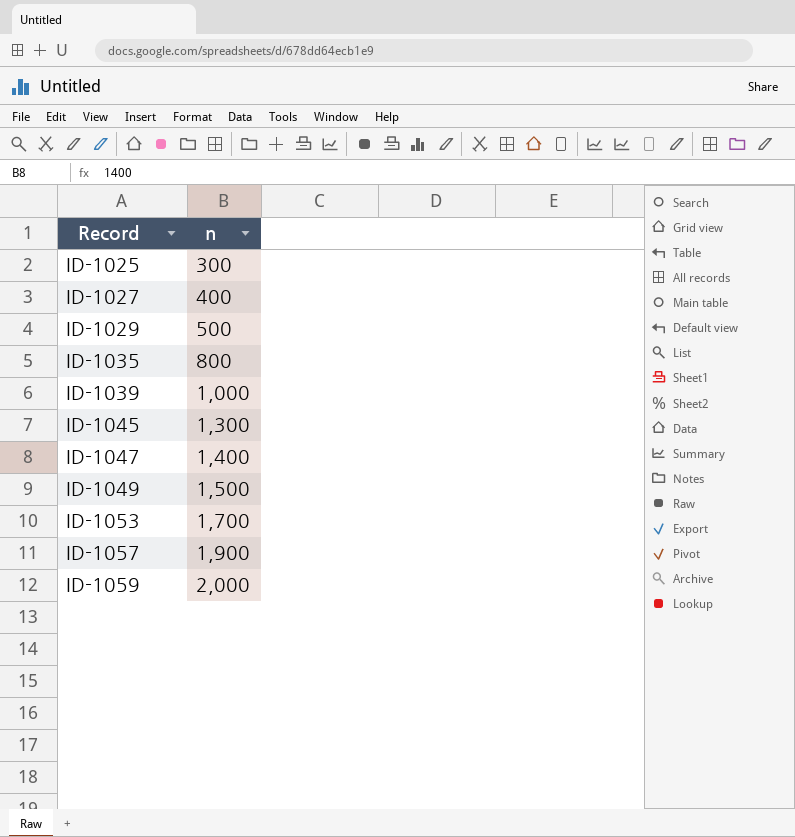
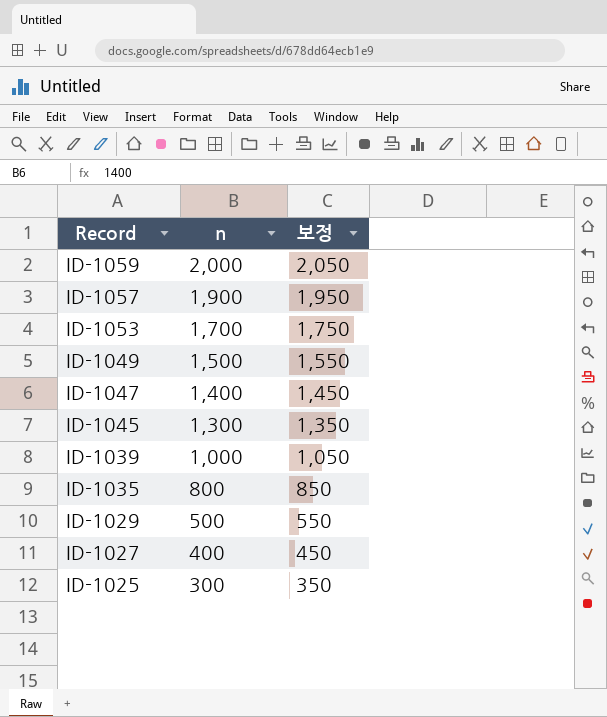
row order: Record ascending -> Record descending
column 보정 | formula: none -> [n] + 50

